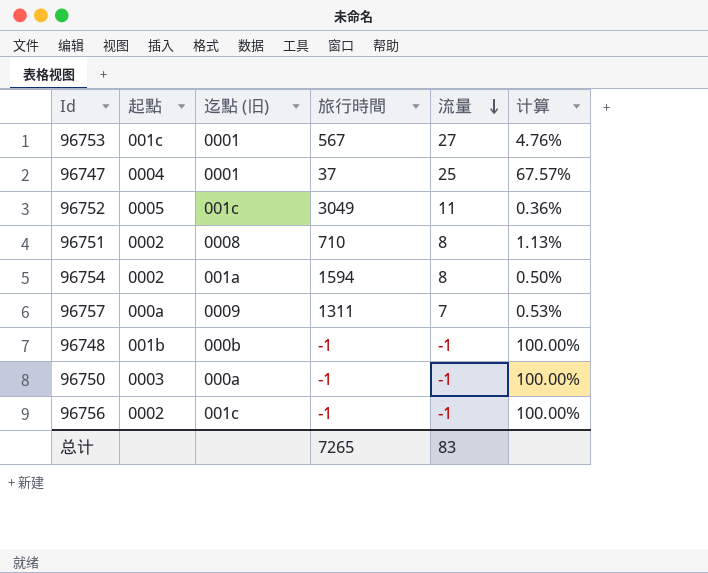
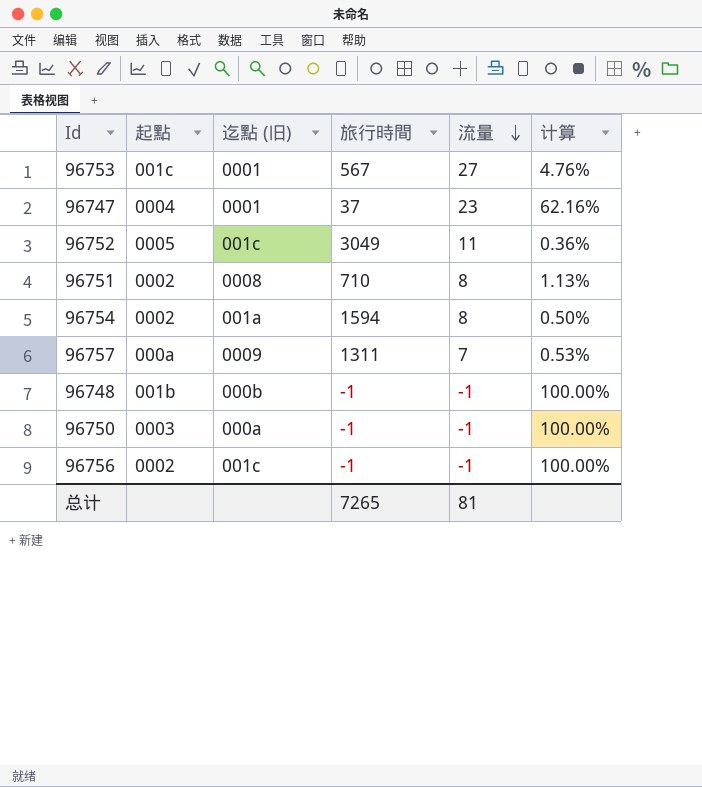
96747 | 流量: 25 -> 23
96747 | 计算: 67.57% -> 62.16%
总计 | 流量: 83 -> 81

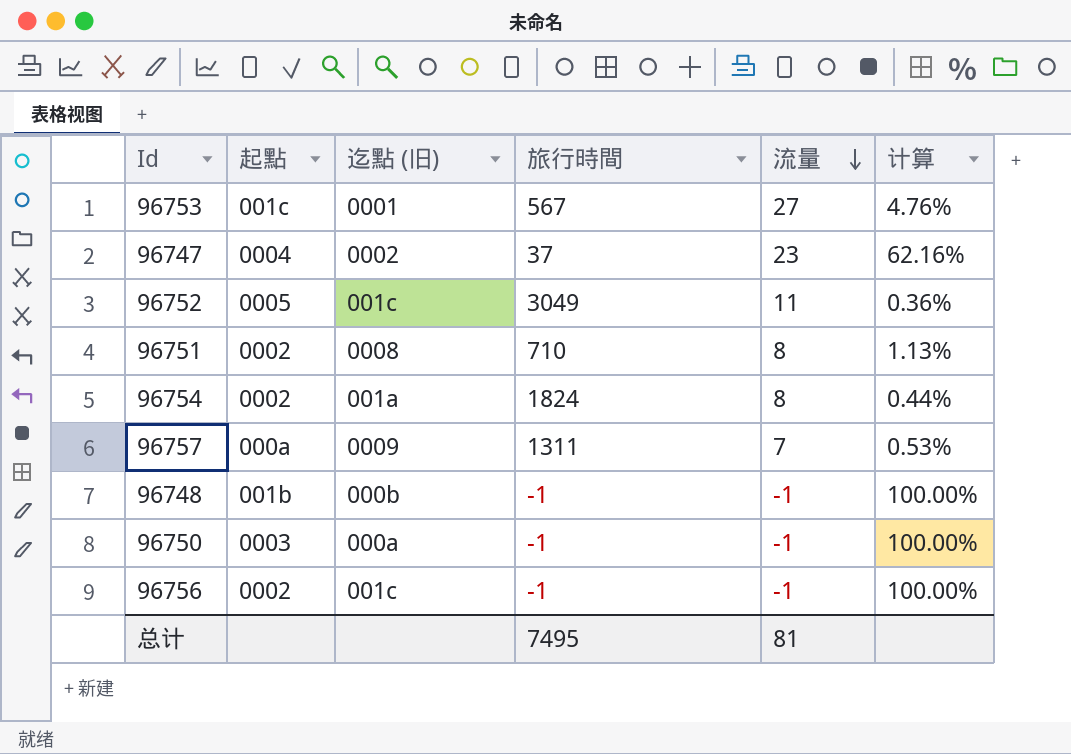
96747 | 迄點 (旧): 0001 -> 0002
96754 | 旅行時間: 1594 -> 1824
96754 | 计算: 0.50% -> 0.44%
总计 | 旅行時間: 7265 -> 7495

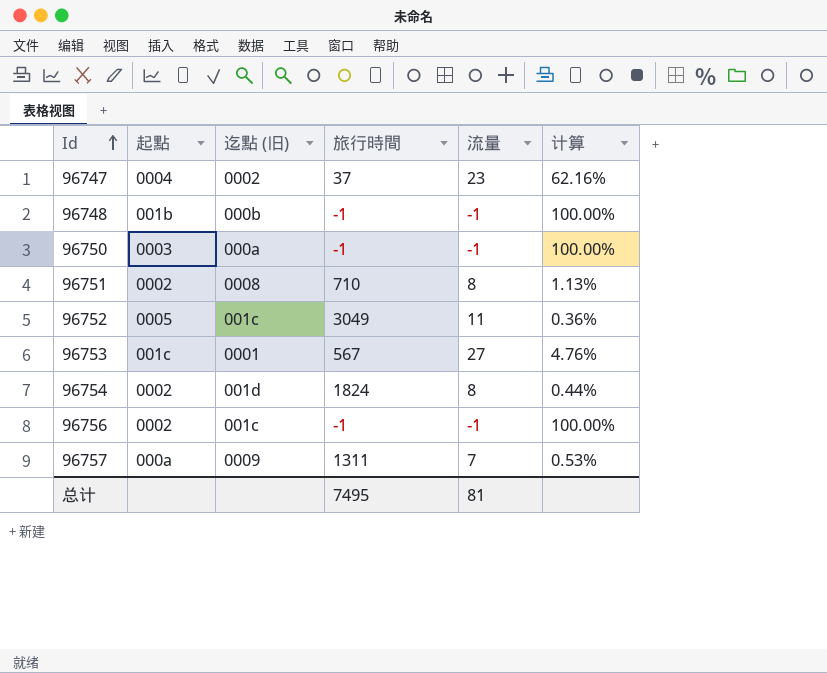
row order: 流量 descending -> Id ascending
96754 | 迄點 (旧): 001a -> 001d

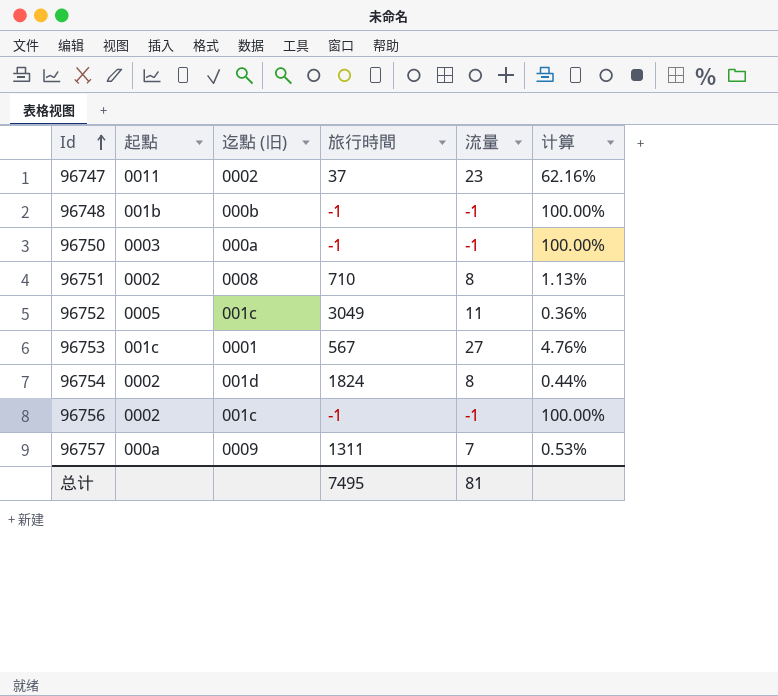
96747 | 起點: 0004 -> 0011

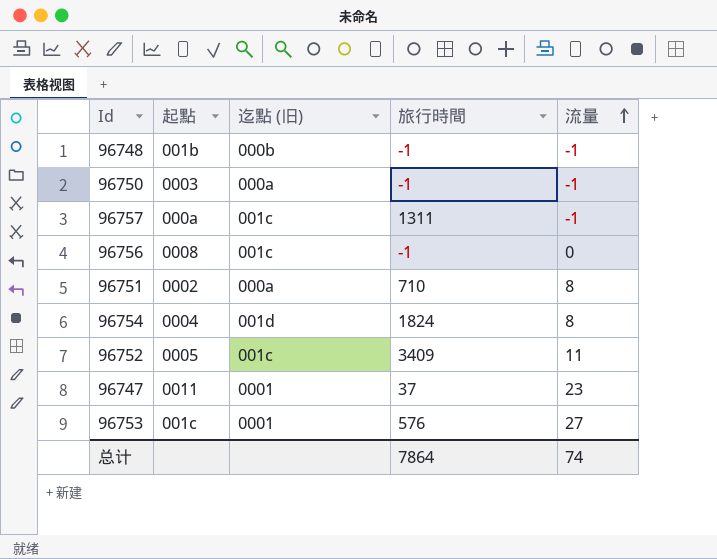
row order: Id ascending -> 流量 ascending
column 计算 | formula: [流量] / [旅行時間] -> none
96757 | 迄點 (旧): 0009 -> 001c
96757 | 流量: 7 -> -1
96756 | 起點: 0002 -> 0008
96756 | 流量: -1 -> 0
96751 | 迄點 (旧): 0008 -> 000a
96754 | 起點: 0002 -> 0004
96752 | 旅行時間: 3049 -> 3409
96747 | 迄點 (旧): 0002 -> 0001
96753 | 旅行時間: 567 -> 576
总计 | 旅行時間: 7495 -> 7864
总计 | 流量: 81 -> 74

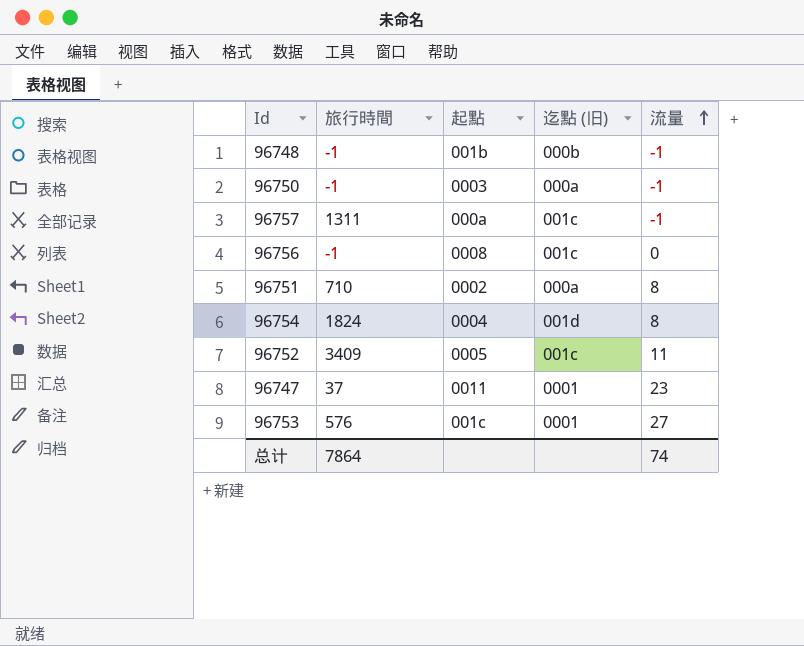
column 旅行時間 | position: 4 -> 2

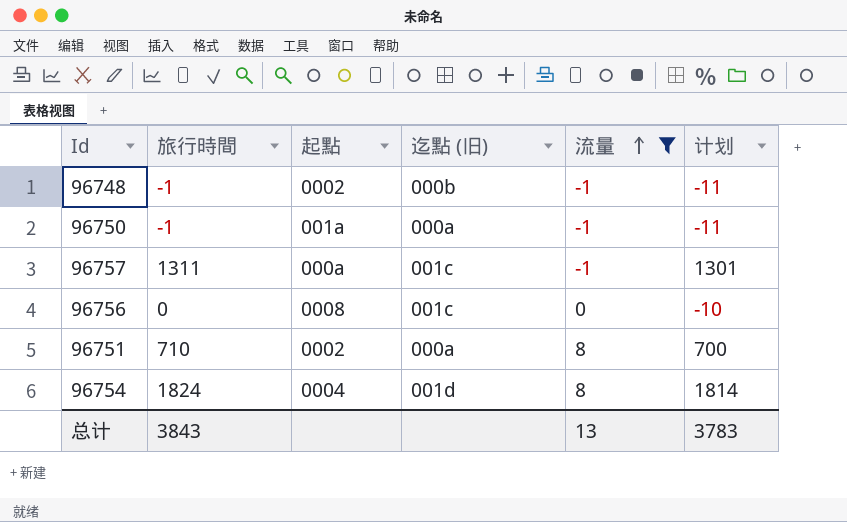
filter: none -> 流量 <= 8
column 计划 | formula: none -> [旅行時間] - 10
96748 | 起點: 001b -> 0002
96750 | 起點: 0003 -> 001a
96756 | 旅行時間: -1 -> 0
总计 | 旅行時間: 7864 -> 3843
总计 | 流量: 74 -> 13

